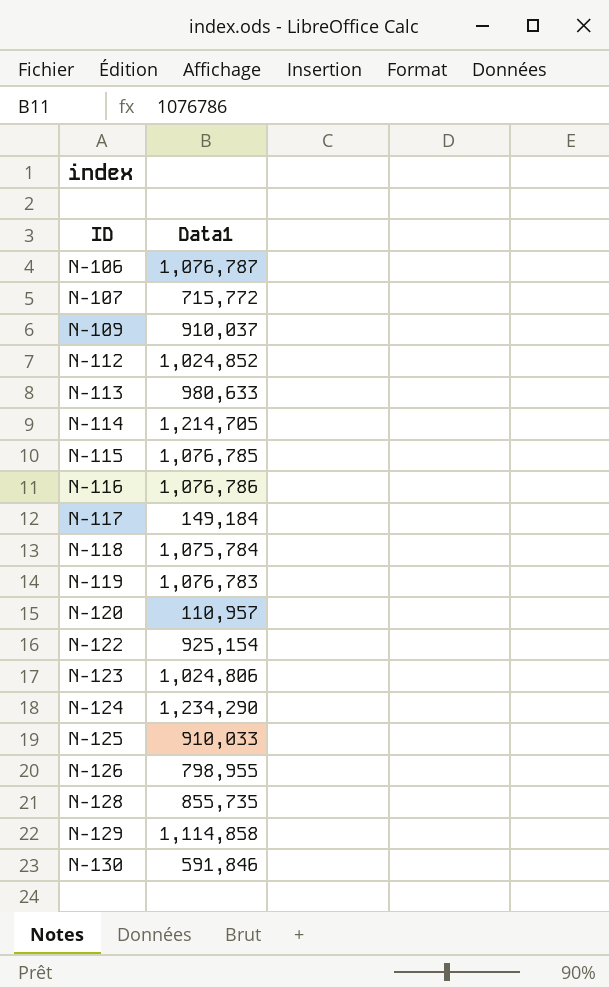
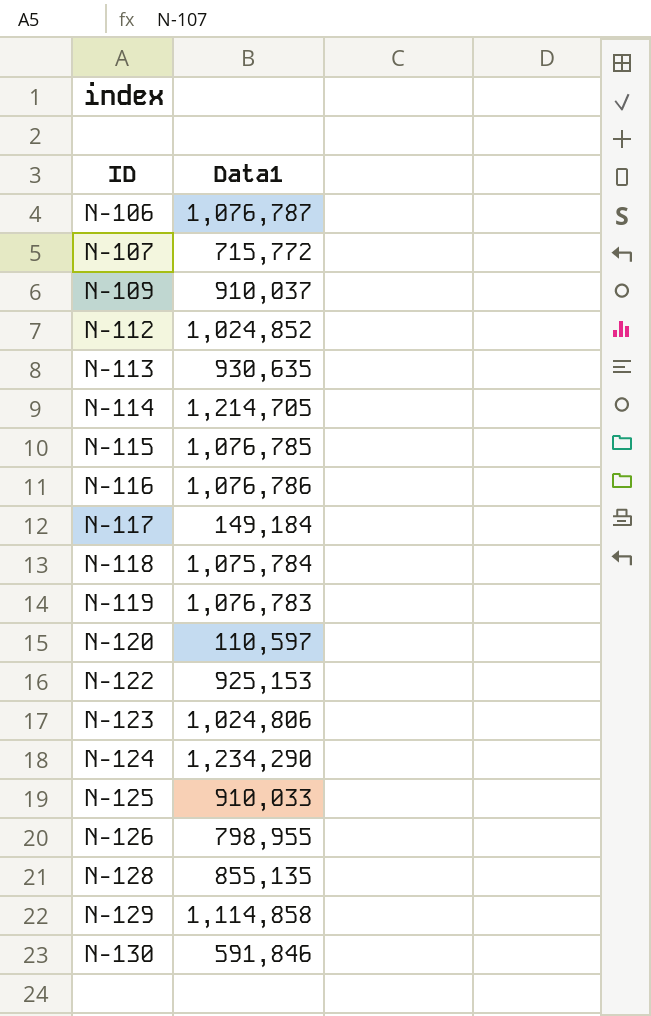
N-113 | Data1: 980,633 -> 930,635
N-120 | Data1: 110,957 -> 110,597
N-122 | Data1: 925,154 -> 925,153
N-128 | Data1: 855,735 -> 855,135

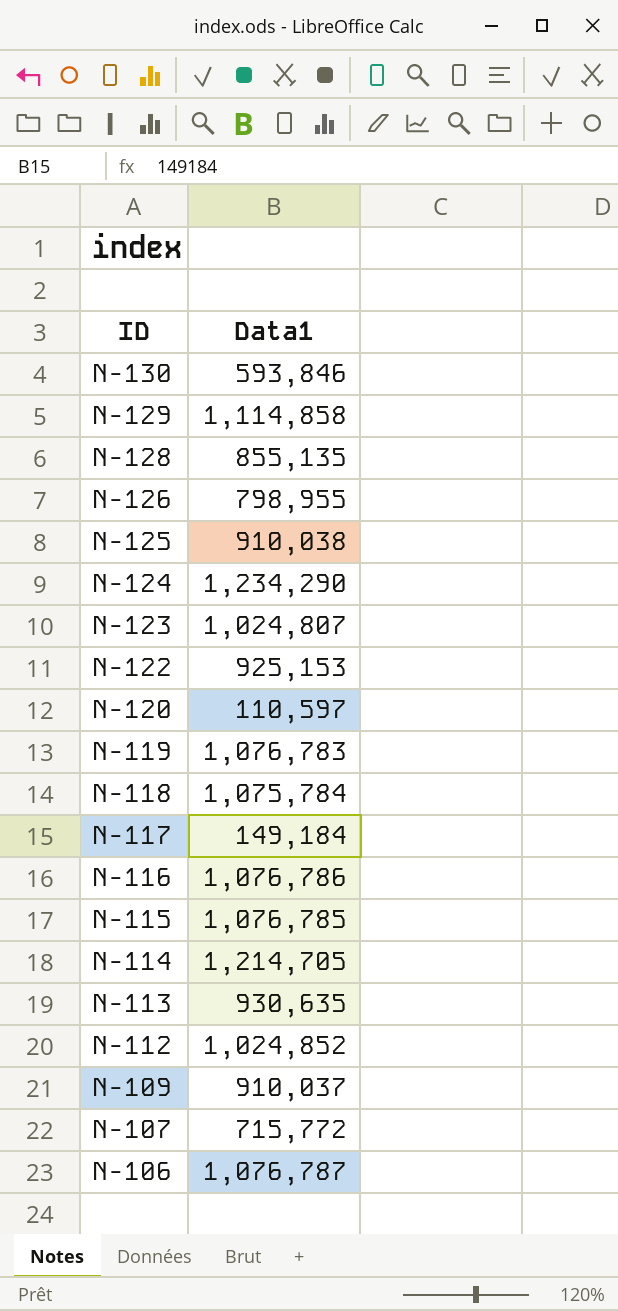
row order: ID ascending -> ID descending
N-130 | Data1: 591,846 -> 593,846
N-125 | Data1: 910,033 -> 910,038
N-123 | Data1: 1,024,806 -> 1,024,807

